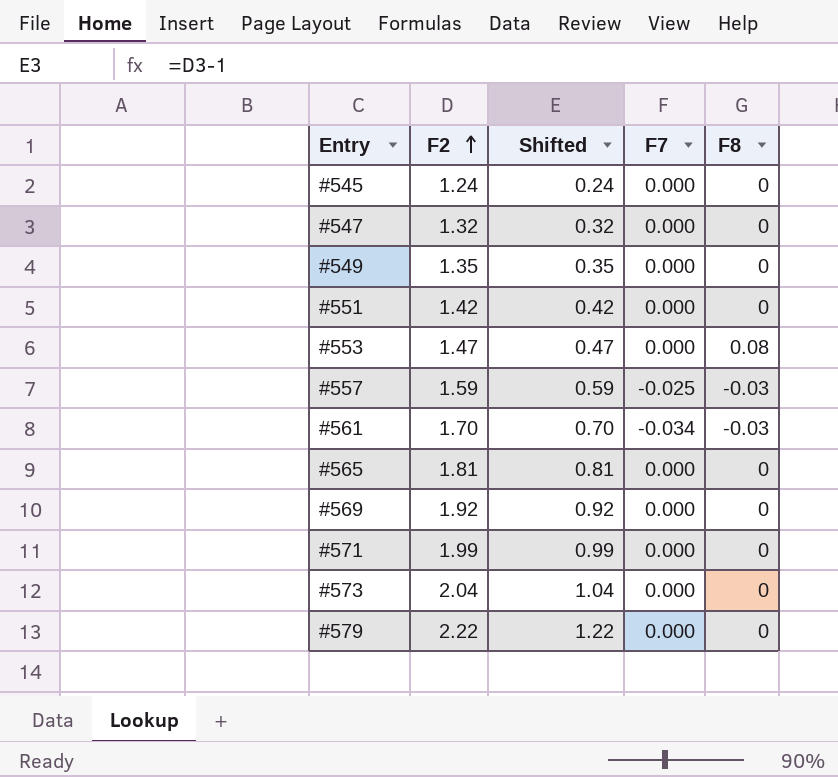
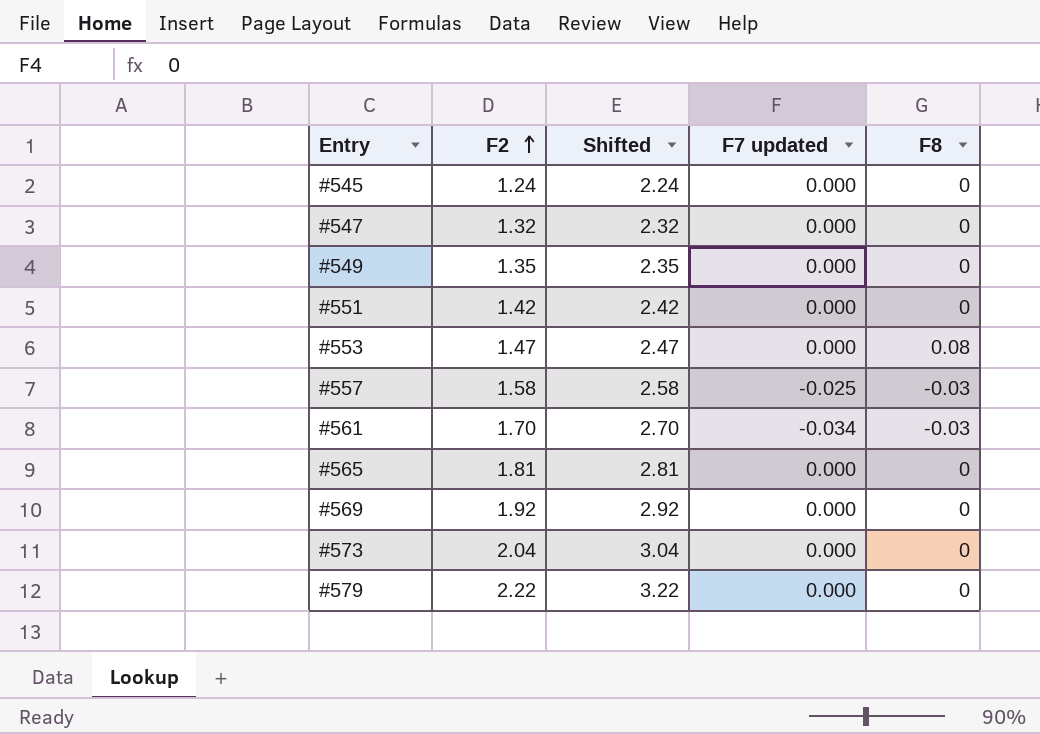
column Shifted | formula: [F2] - 1 -> [F2] + 1
column name: F7 -> F7 updated
row #571: 1.99 | 0.99 | 0.000 | 0 -> none
#557 | F2: 1.59 -> 1.58

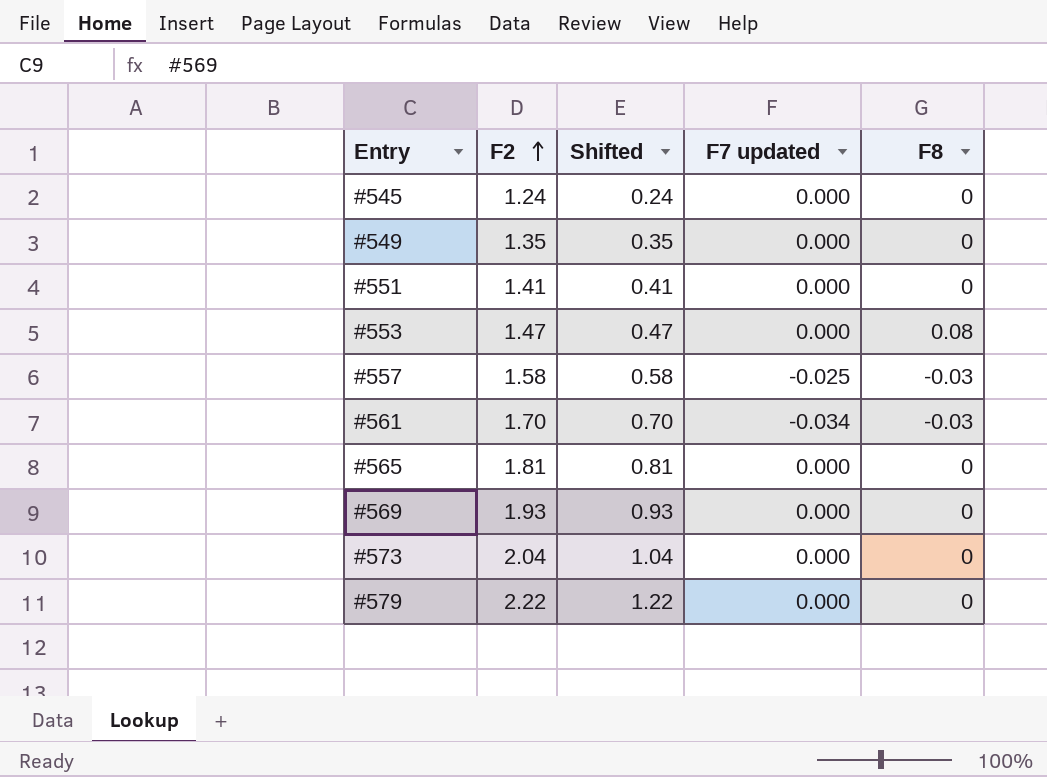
column Shifted | formula: [F2] + 1 -> [F2] - 1
row #547: 1.32 | 2.32 | 0.000 | 0 -> none
#551 | F2: 1.42 -> 1.41
#569 | F2: 1.92 -> 1.93

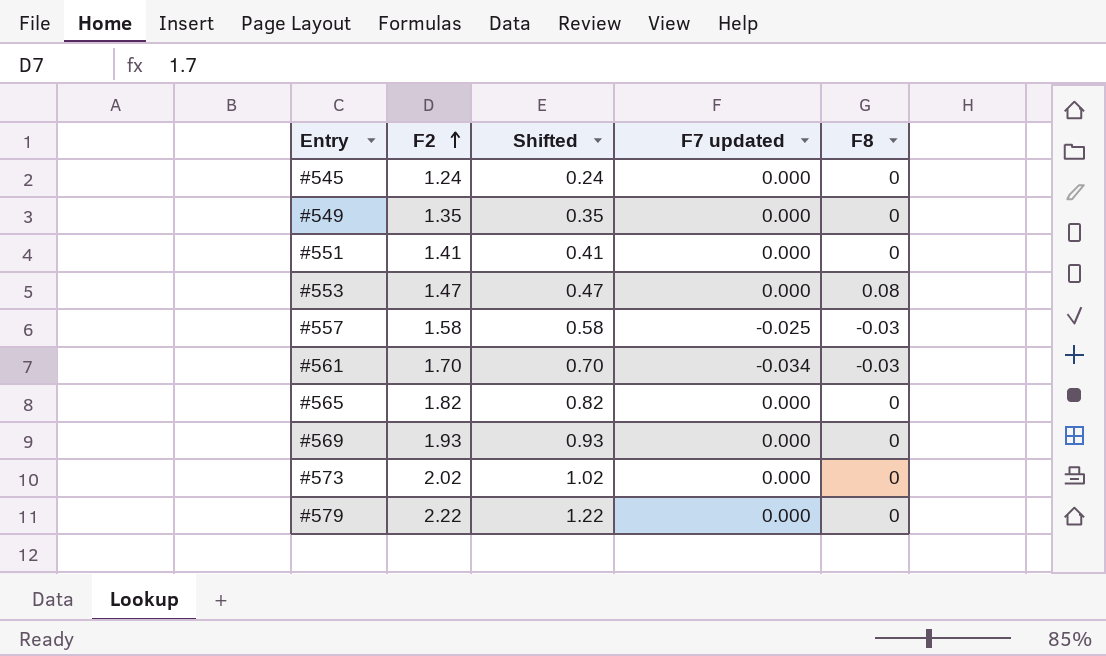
#565 | F2: 1.81 -> 1.82
#565 | Shifted: 0.81 -> 0.82
#573 | F2: 2.04 -> 2.02
#573 | Shifted: 1.04 -> 1.02

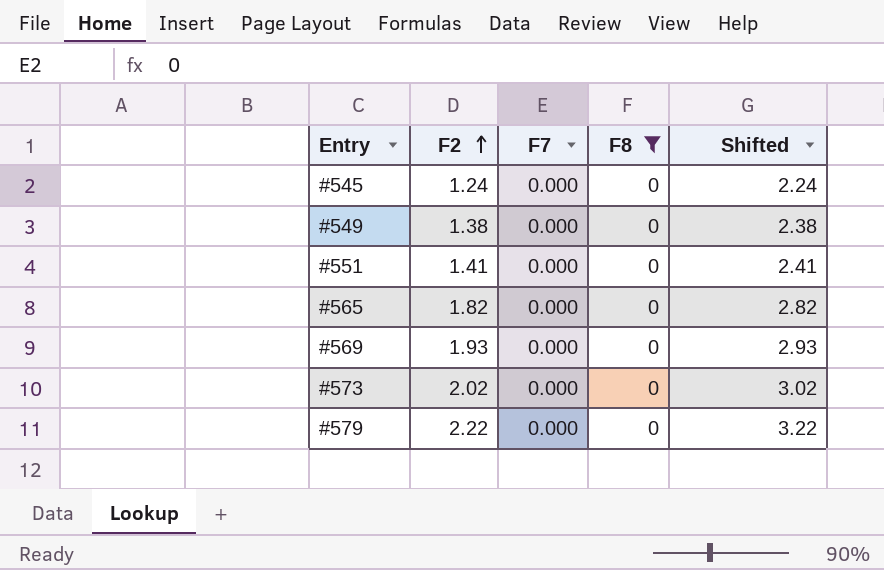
filter: none -> F8 = 0
column name: F7 updated -> F7
column Shifted | formula: [F2] - 1 -> [F2] + 1
column Shifted | position: 3 -> 5
#549 | F2: 1.35 -> 1.38

